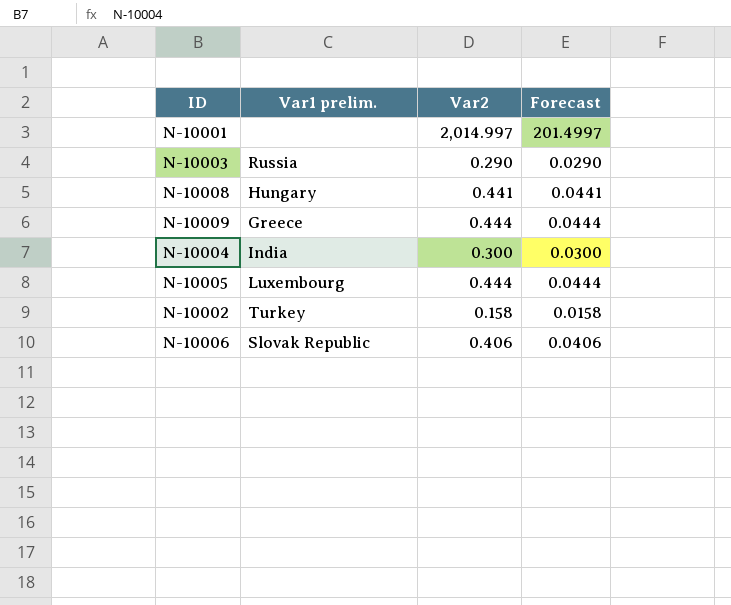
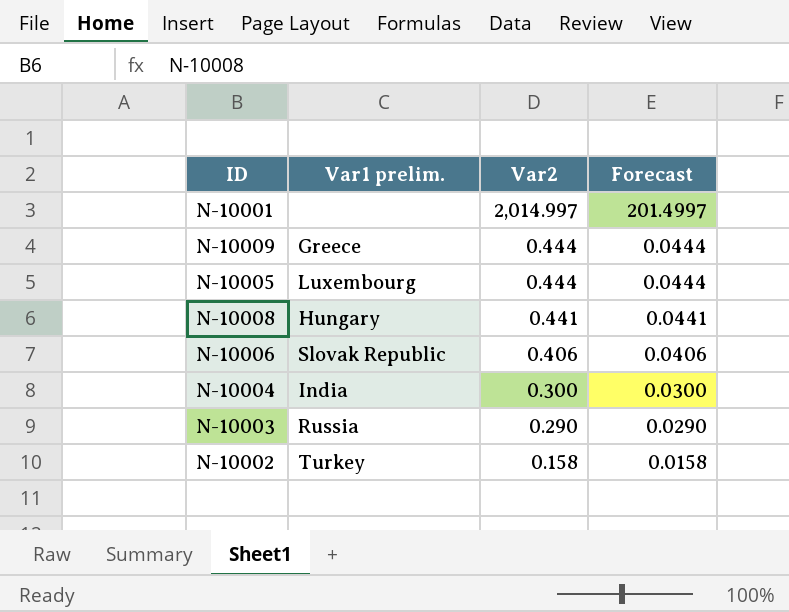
row order: none -> Var2 descending

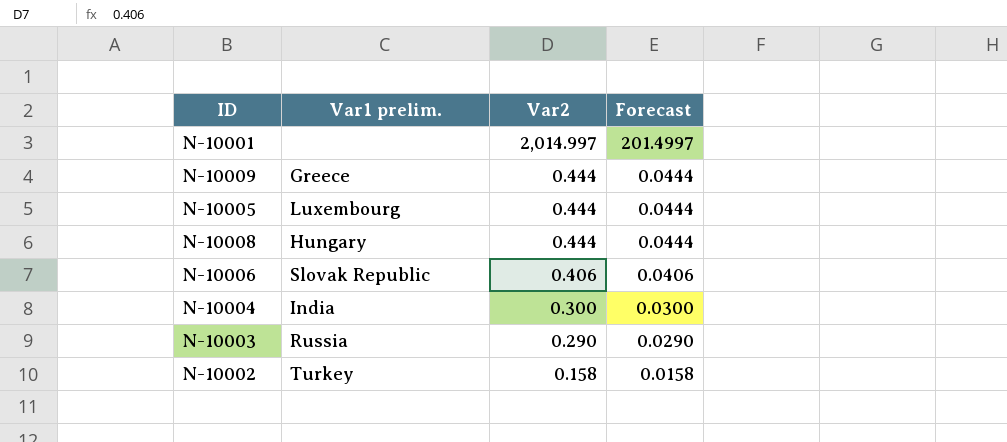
N-10008 | Var2: 0.441 -> 0.444
N-10008 | Forecast: 0.0441 -> 0.0444

